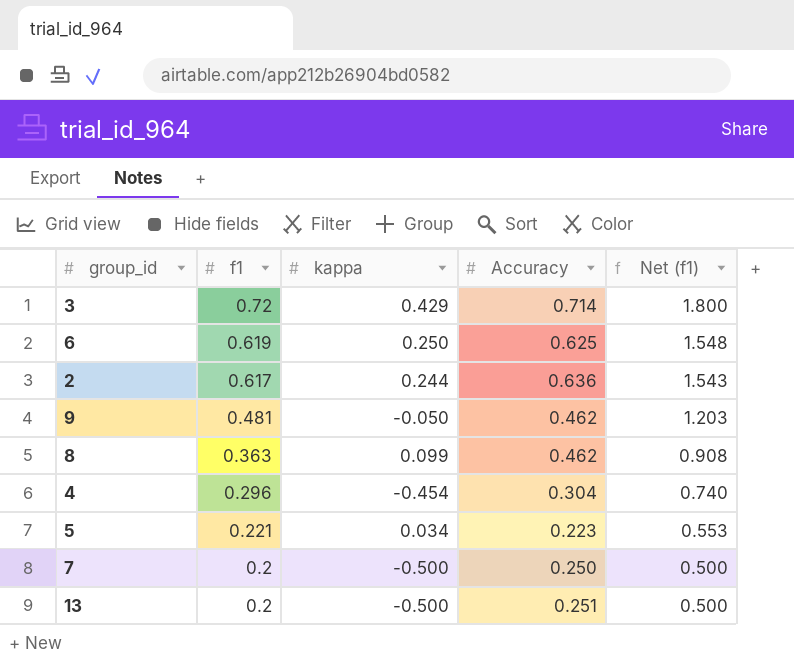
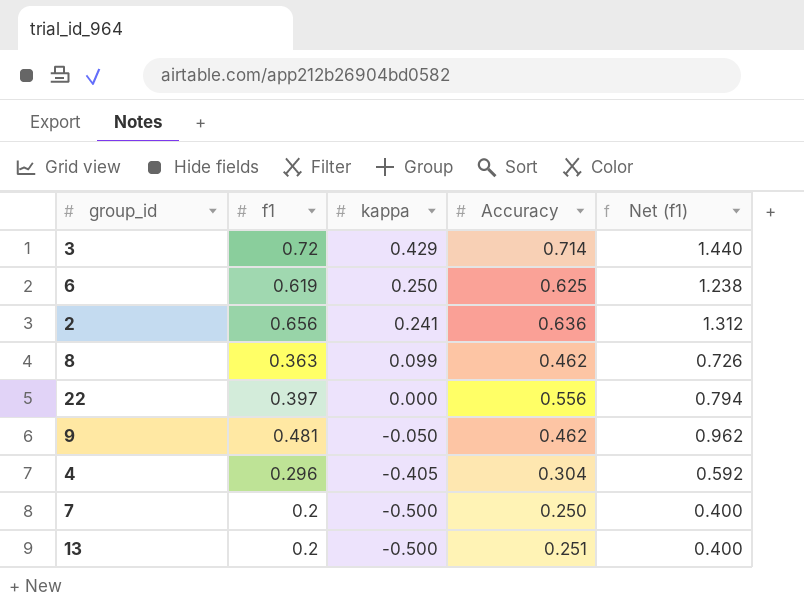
row order: f1 descending -> kappa descending
column Net (f1) | formula: [f1] * 2.5 -> [f1] * 2
row 5: 0.221 | 0.034 | 0.223 | 0.553 -> none
2 | f1: 0.617 -> 0.656
2 | kappa: 0.244 -> 0.241
row 22: none -> 0.397 | 0.000 | 0.556 | 0.794
4 | kappa: -0.454 -> -0.405

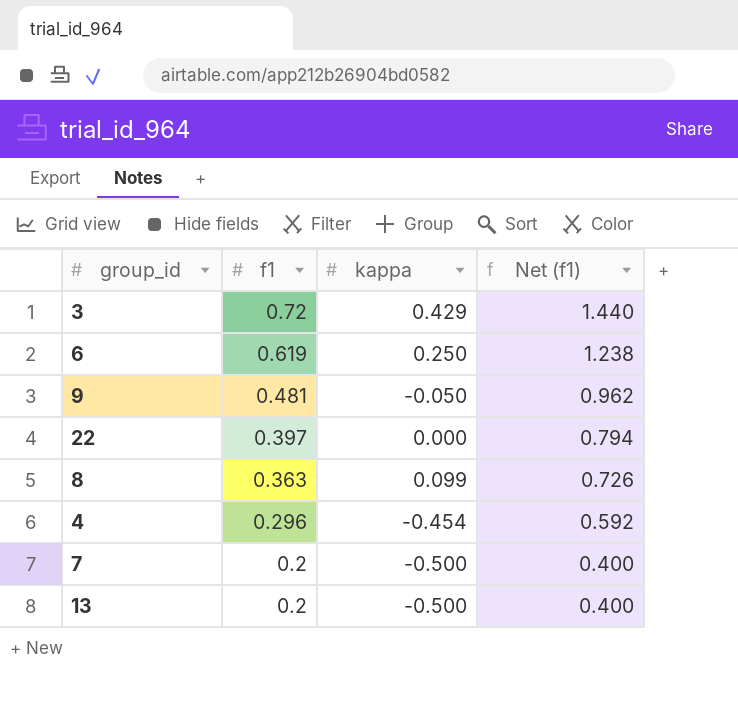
row order: kappa descending -> f1 descending
column Accuracy | position: 4 -> none
row 2: 0.656 | 0.241 | 0.636 | 1.312 -> none
4 | kappa: -0.405 -> -0.454

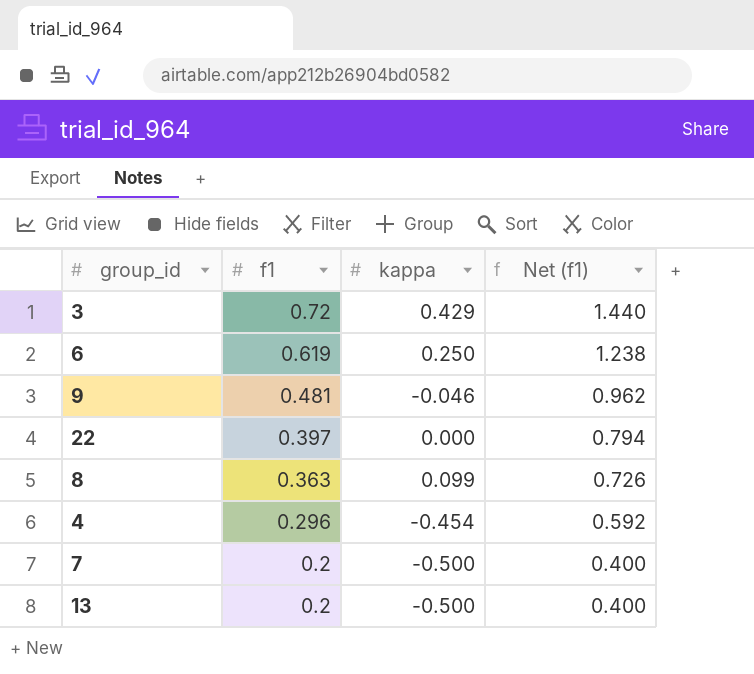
9 | kappa: -0.050 -> -0.046

